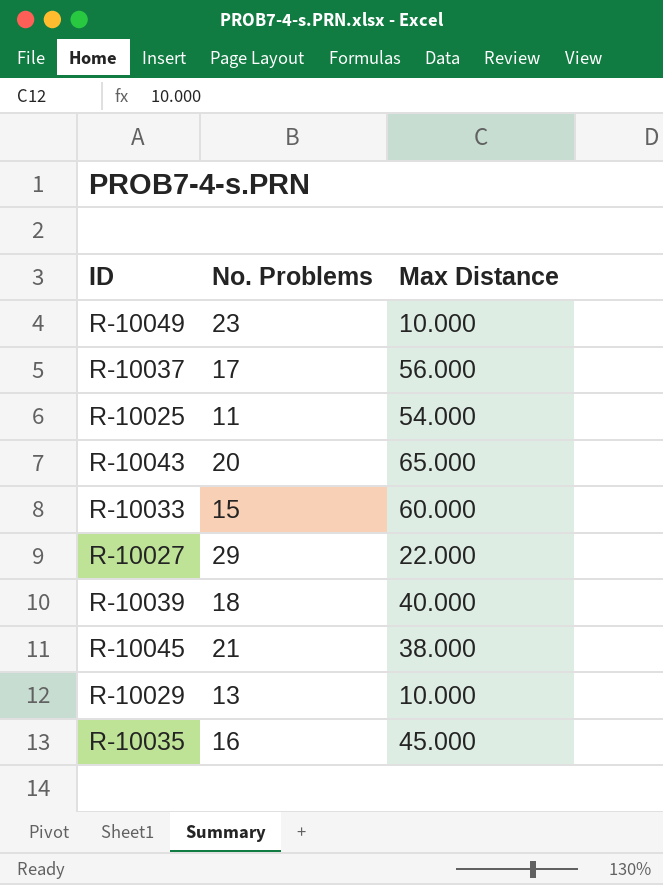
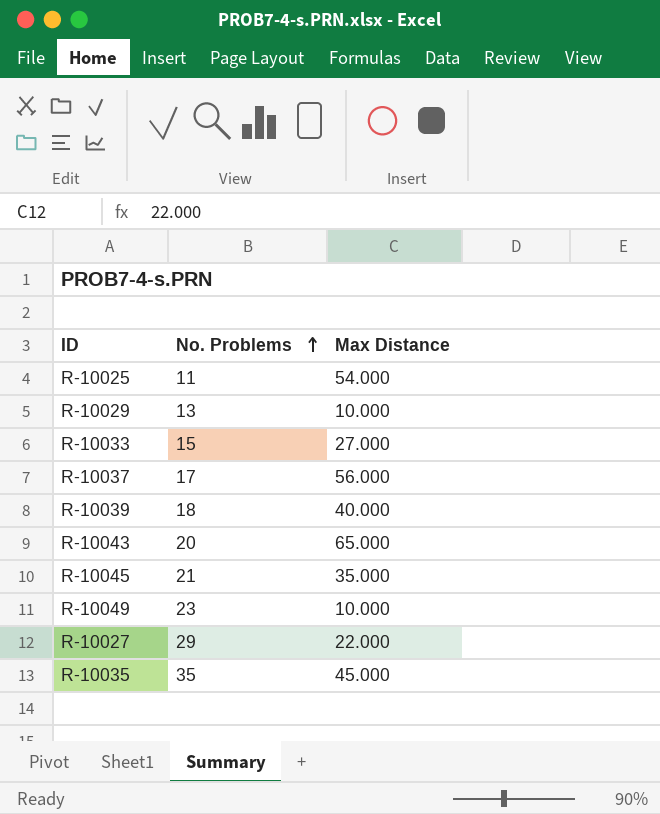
row order: none -> No. Problems ascending
R-10033 | Max Distance: 60.000 -> 27.000
R-10045 | Max Distance: 38.000 -> 35.000
R-10035 | No. Problems: 16 -> 35

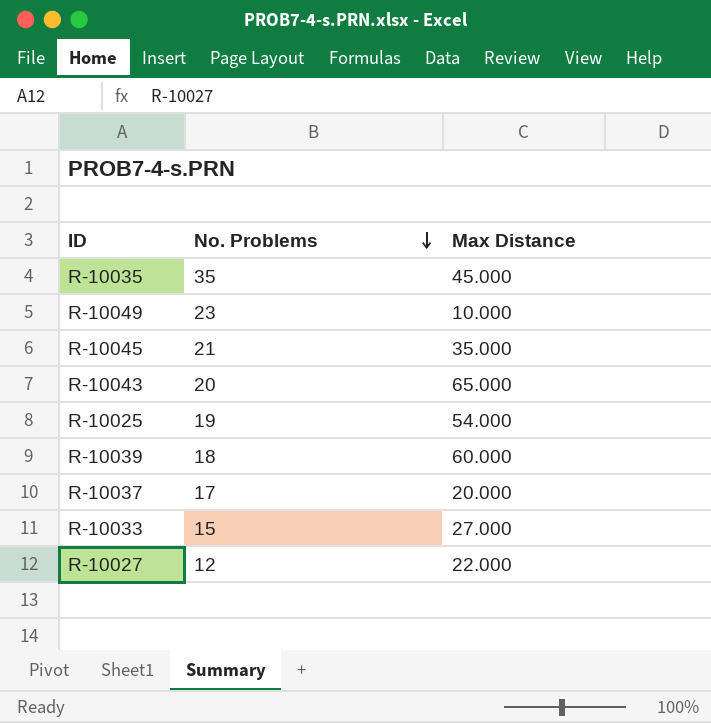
row order: No. Problems ascending -> No. Problems descending
row R-10029: 13 | 10.000 -> none
R-10025 | No. Problems: 11 -> 19
R-10039 | Max Distance: 40.000 -> 60.000
R-10037 | Max Distance: 56.000 -> 20.000
R-10027 | No. Problems: 29 -> 12

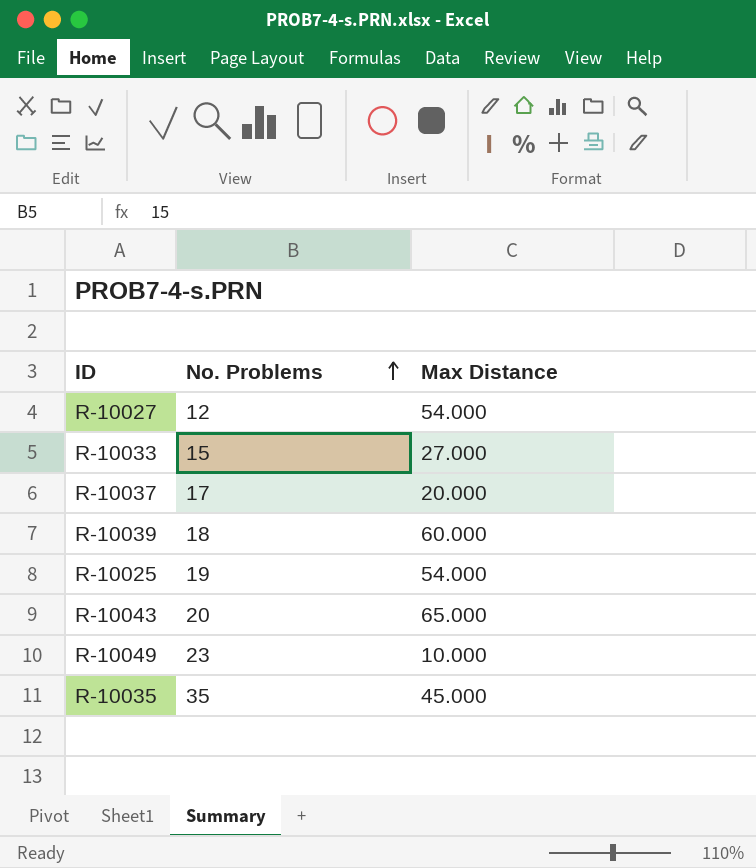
row order: No. Problems descending -> No. Problems ascending
row R-10045: 21 | 35.000 -> none
R-10027 | Max Distance: 22.000 -> 54.000

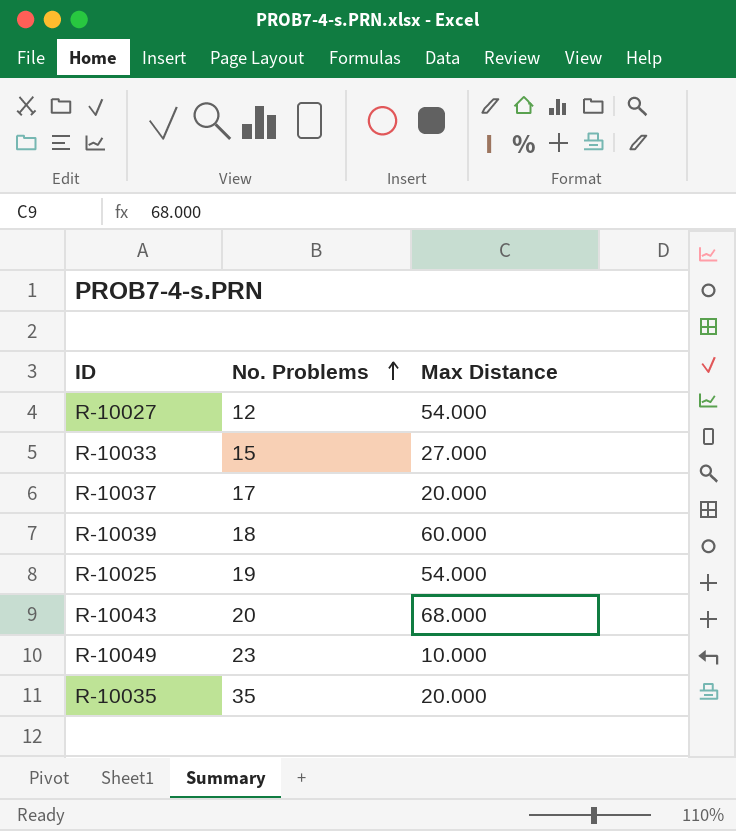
R-10043 | Max Distance: 65.000 -> 68.000
R-10035 | Max Distance: 45.000 -> 20.000

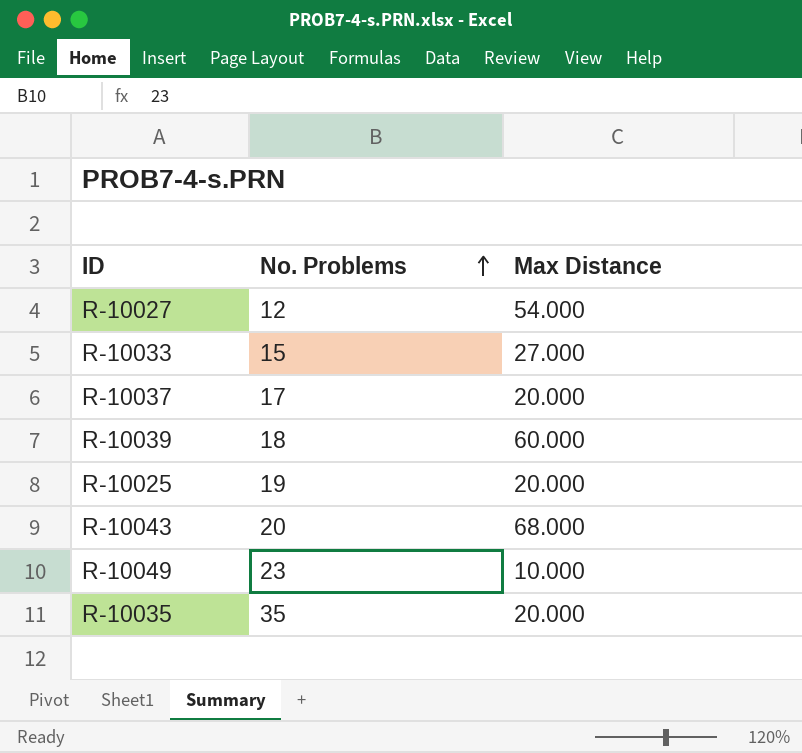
R-10025 | Max Distance: 54.000 -> 20.000

